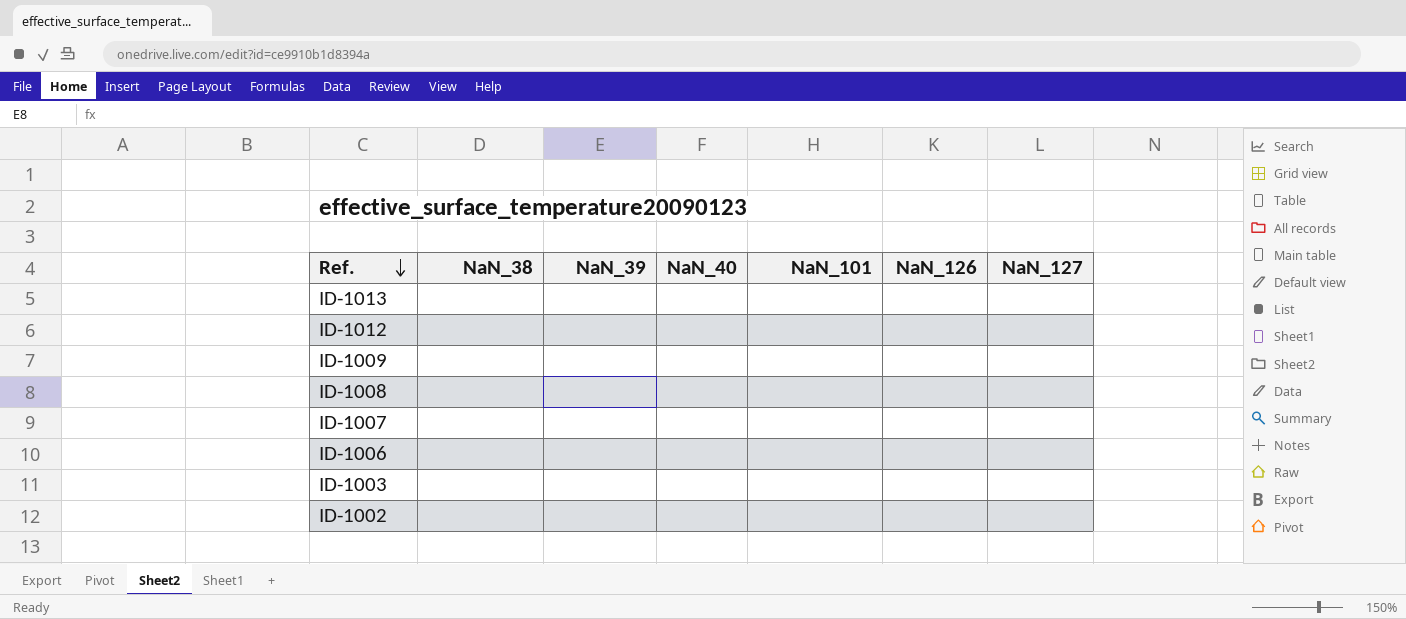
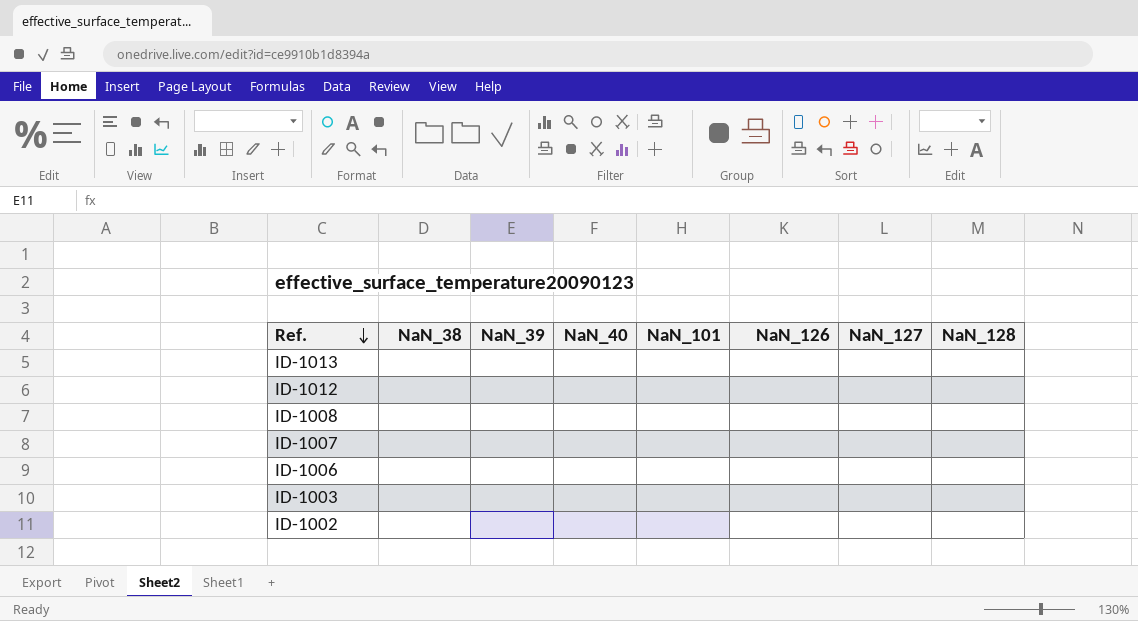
column NaN_128 | position: none -> 8
row ID-1009: none | none | none | none | none | none -> none

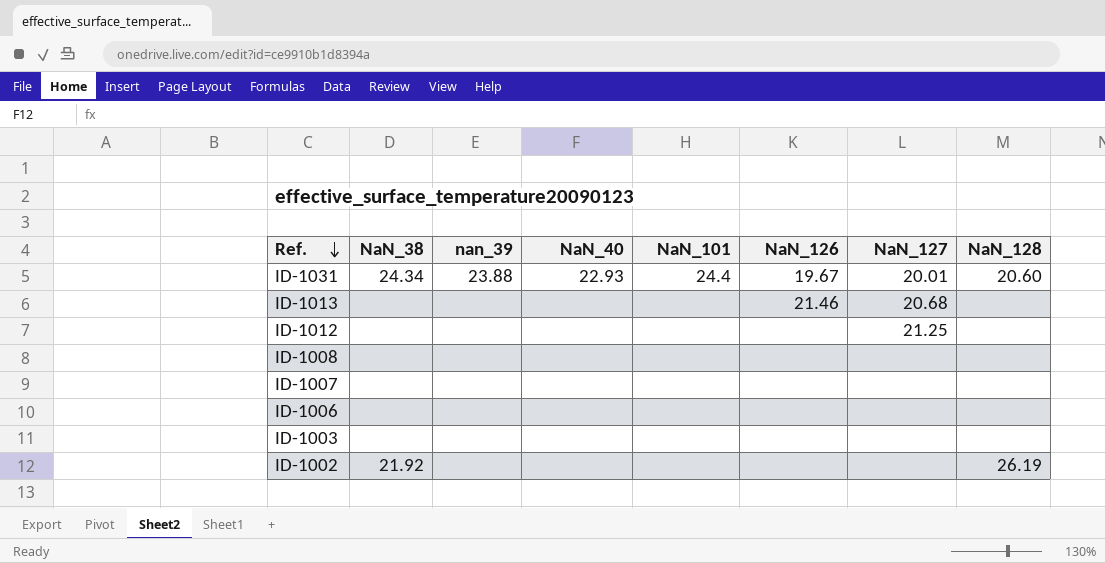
column name: NaN_39 -> nan_39
row ID-1031: none -> 24.34 | 23.88 | 22.93 | 24.4 | 19.67 | 20.01 | 20.60
ID-1013 | NaN_126: none -> 21.46
ID-1013 | NaN_127: none -> 20.68
ID-1012 | NaN_127: none -> 21.25
ID-1002 | NaN_38: none -> 21.92
ID-1002 | NaN_128: none -> 26.19

